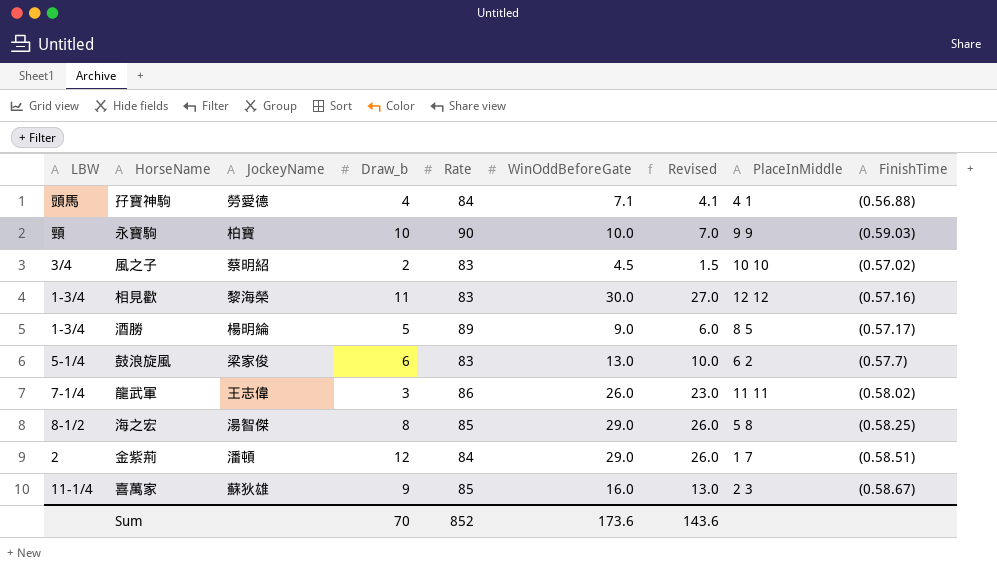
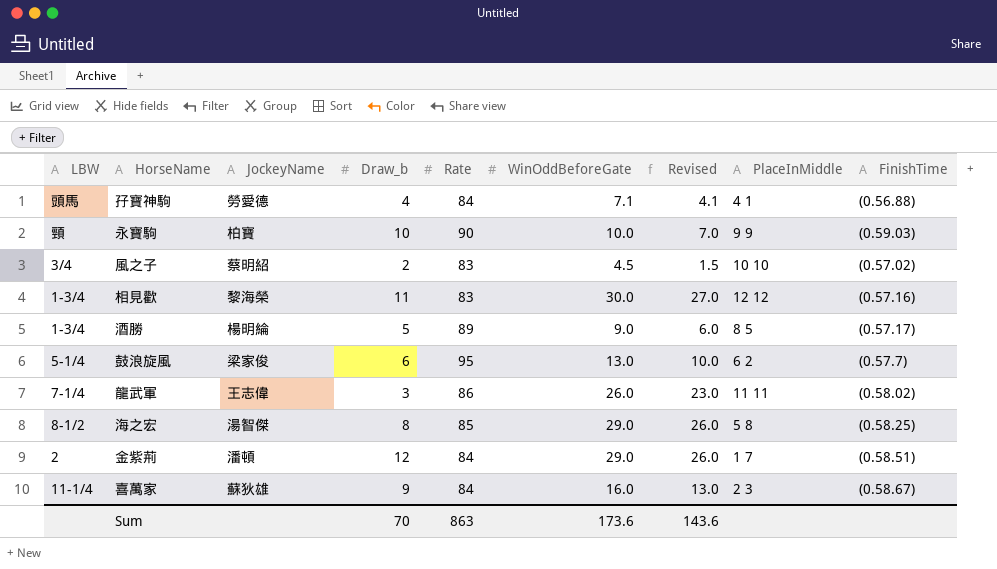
鼓浪旋風 | Rate: 83 -> 95
喜萬家 | Rate: 85 -> 84
Sum | Rate: 852 -> 863

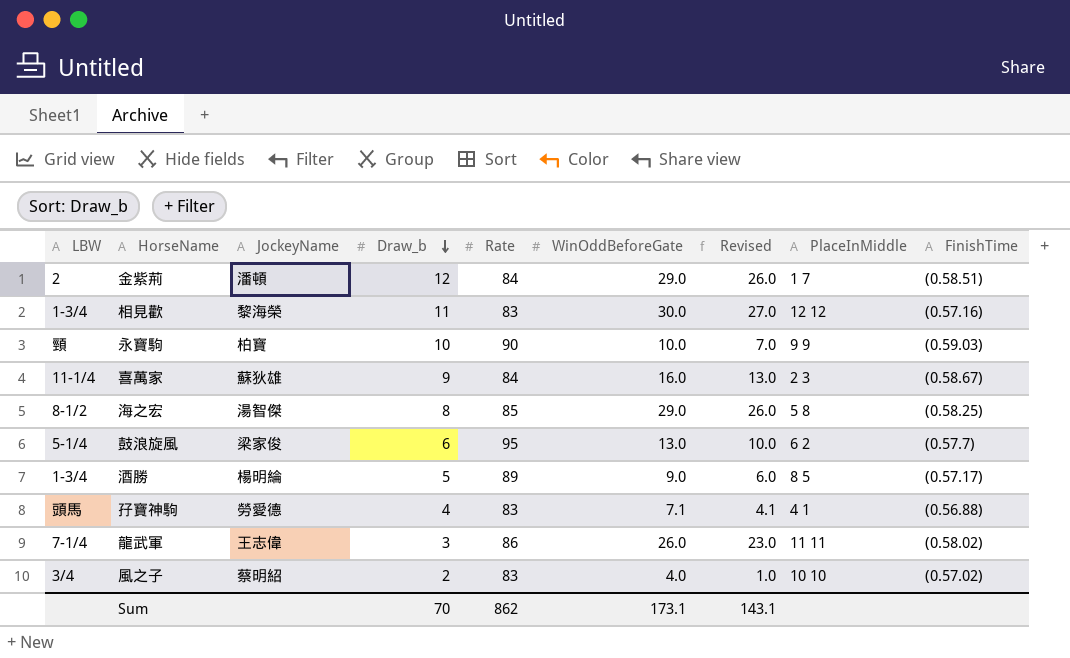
row order: none -> Draw_b descending
孖寶神駒 | Rate: 84 -> 83
風之子 | WinOddBeforeGate: 4.5 -> 4.0
風之子 | Revised: 1.5 -> 1.0
Sum | Rate: 863 -> 862
Sum | WinOddBeforeGate: 173.6 -> 173.1
Sum | Revised: 143.6 -> 143.1

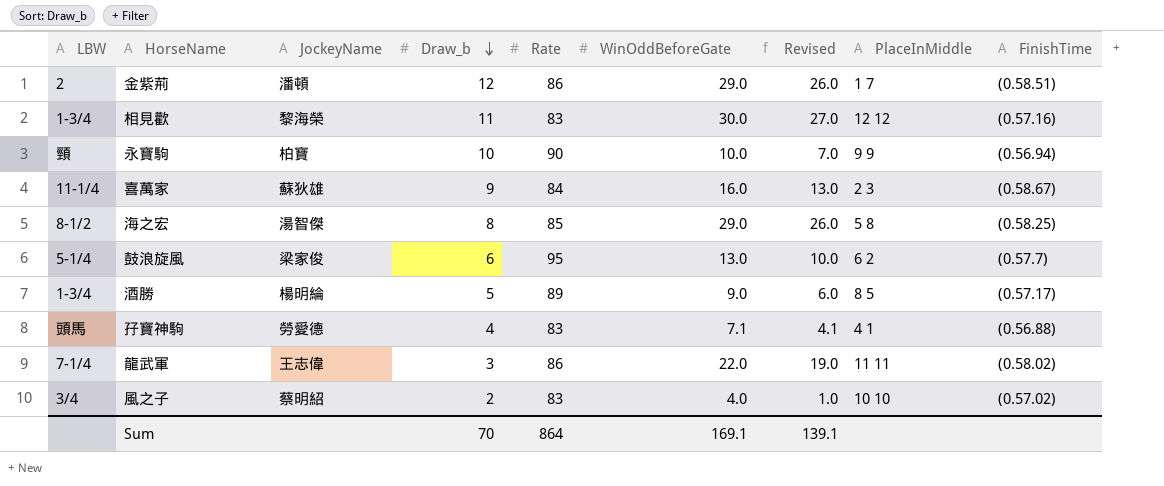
金紫荊 | Rate: 84 -> 86
永寶駒 | FinishTime: (0.59.03) -> (0.56.94)
龍武軍 | WinOddBeforeGate: 26.0 -> 22.0
龍武軍 | Revised: 23.0 -> 19.0
Sum | Rate: 862 -> 864
Sum | WinOddBeforeGate: 173.1 -> 169.1
Sum | Revised: 143.1 -> 139.1

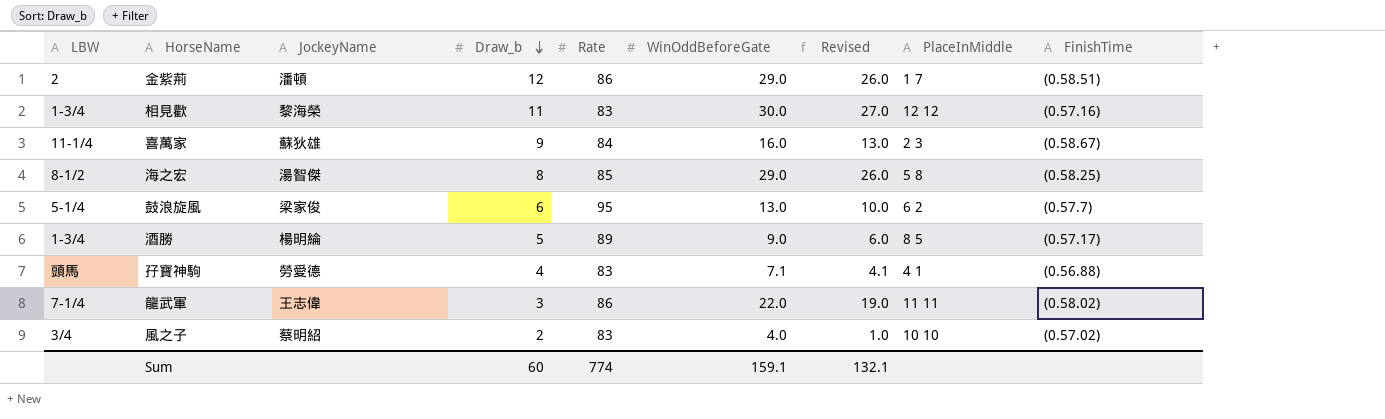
row 永寶駒: 頸 | 柏寶 | 10 | 90 | 10.0 | 7.0 | 9 9 | (0.56.94) -> none
Sum | Draw_b: 70 -> 60
Sum | Rate: 864 -> 774
Sum | WinOddBeforeGate: 169.1 -> 159.1
Sum | Revised: 139.1 -> 132.1

